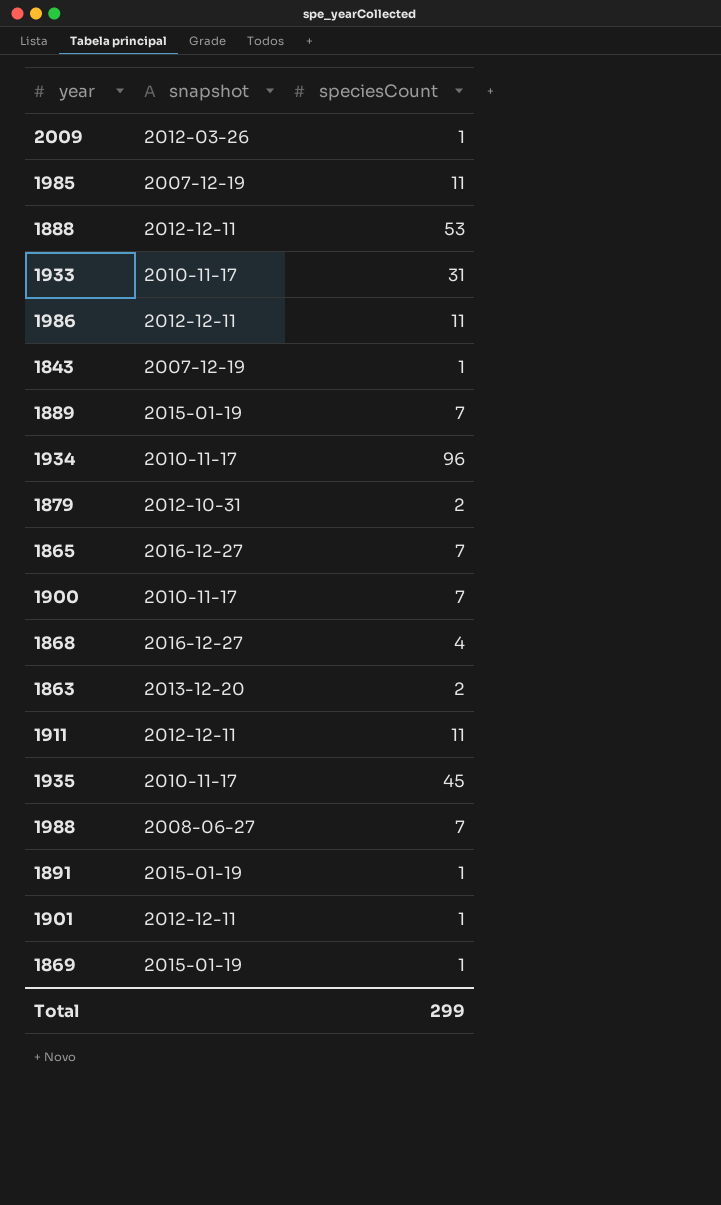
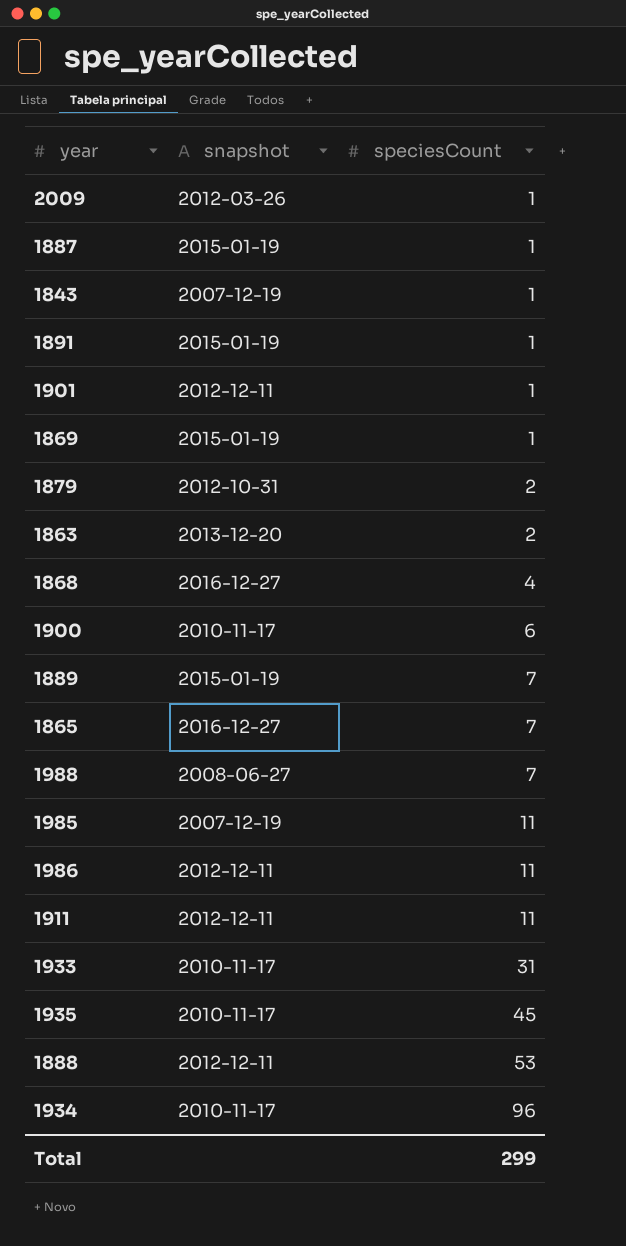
row order: none -> speciesCount ascending
row 1887: none -> 2015-01-19 | 1
1900 | speciesCount: 7 -> 6

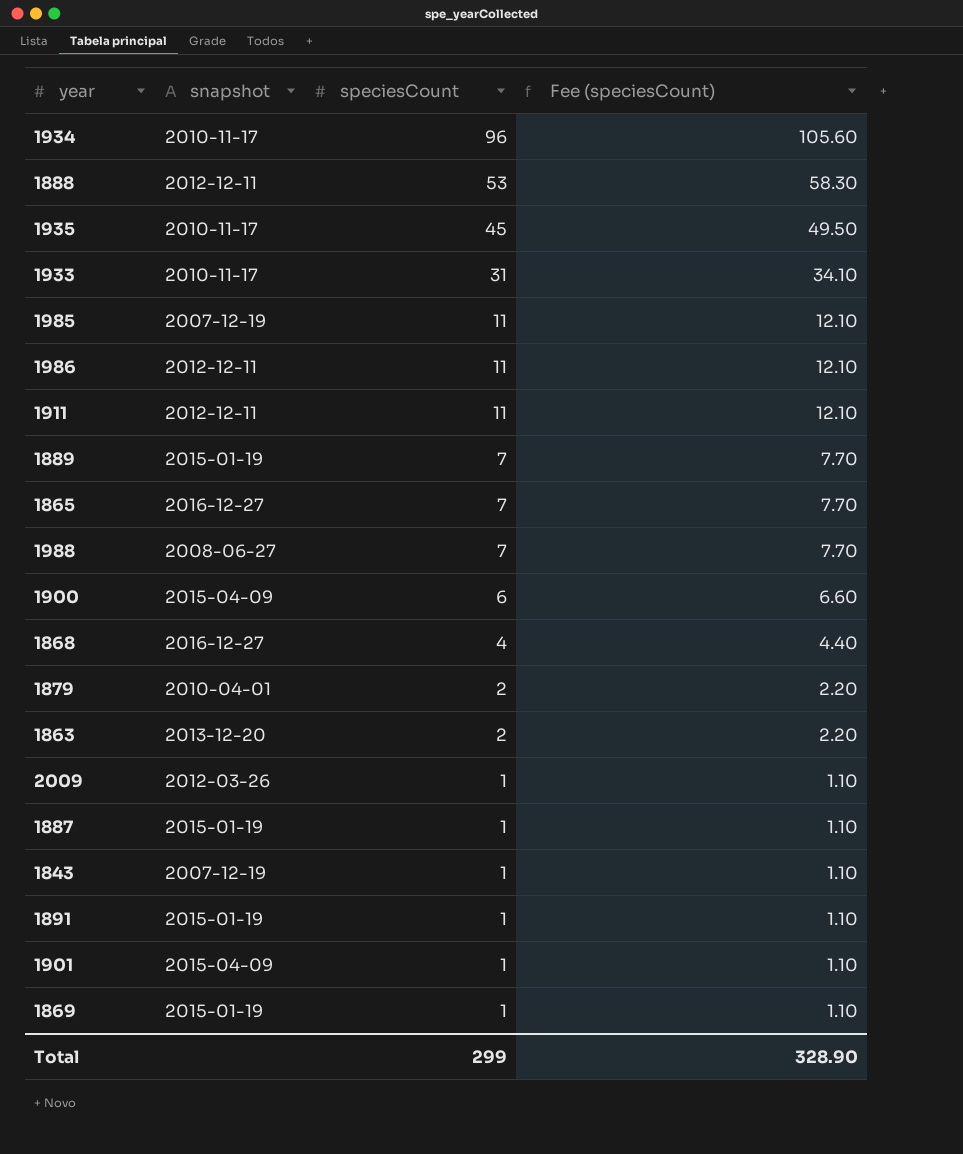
row order: speciesCount ascending -> speciesCount descending
column Fee (speciesCount) | formula: none -> [speciesCount] * 1.1
1900 | snapshot: 2010-11-17 -> 2015-04-09
1879 | snapshot: 2012-10-31 -> 2010-04-01
1901 | snapshot: 2012-12-11 -> 2015-04-09

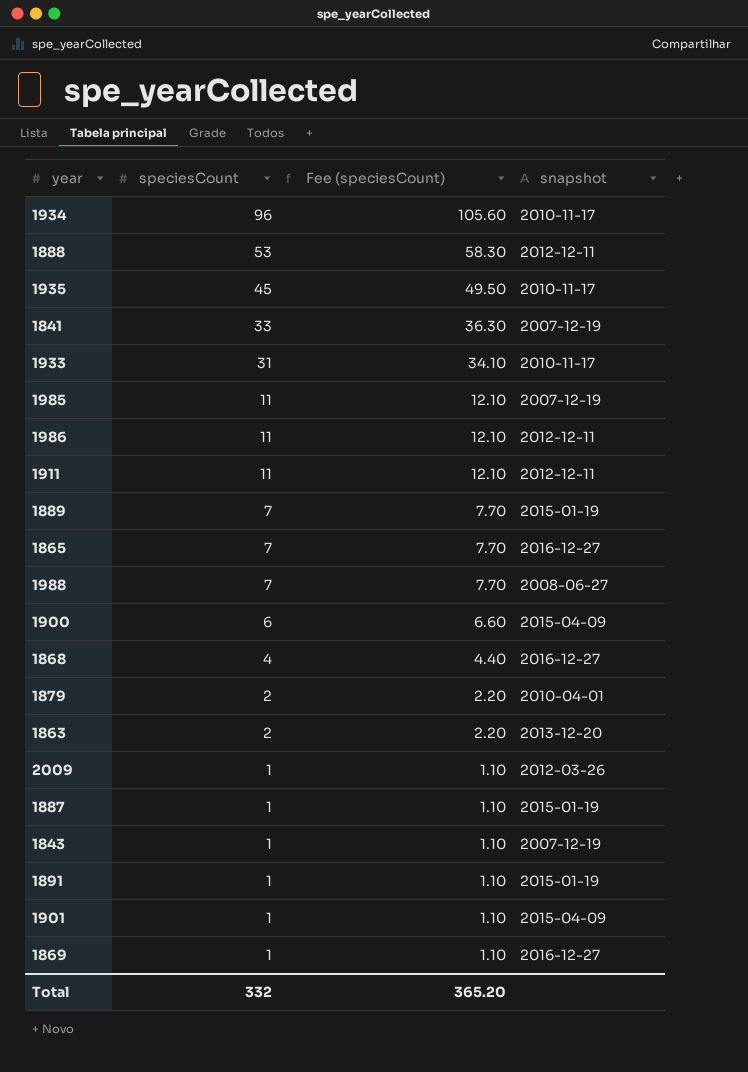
column snapshot | position: 2 -> 4
row 1841: none -> 33 | 36.30 | 2007-12-19
1869 | snapshot: 2015-01-19 -> 2016-12-27
Total | speciesCount: 299 -> 332
Total | Fee (speciesCount): 328.90 -> 365.20

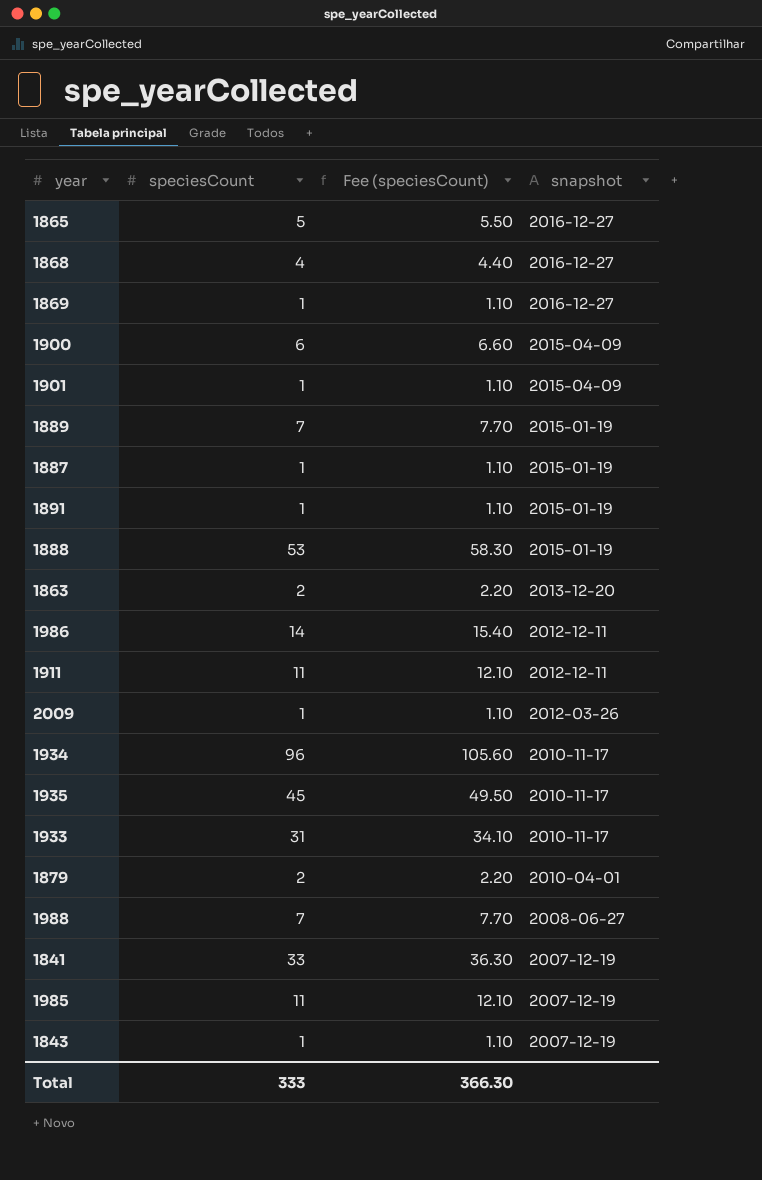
row order: speciesCount descending -> snapshot descending
1865 | speciesCount: 7 -> 5
1865 | Fee (speciesCount): 7.70 -> 5.50
1888 | snapshot: 2012-12-11 -> 2015-01-19
1986 | speciesCount: 11 -> 14
1986 | Fee (speciesCount): 12.10 -> 15.40
Total | speciesCount: 332 -> 333
Total | Fee (speciesCount): 365.20 -> 366.30

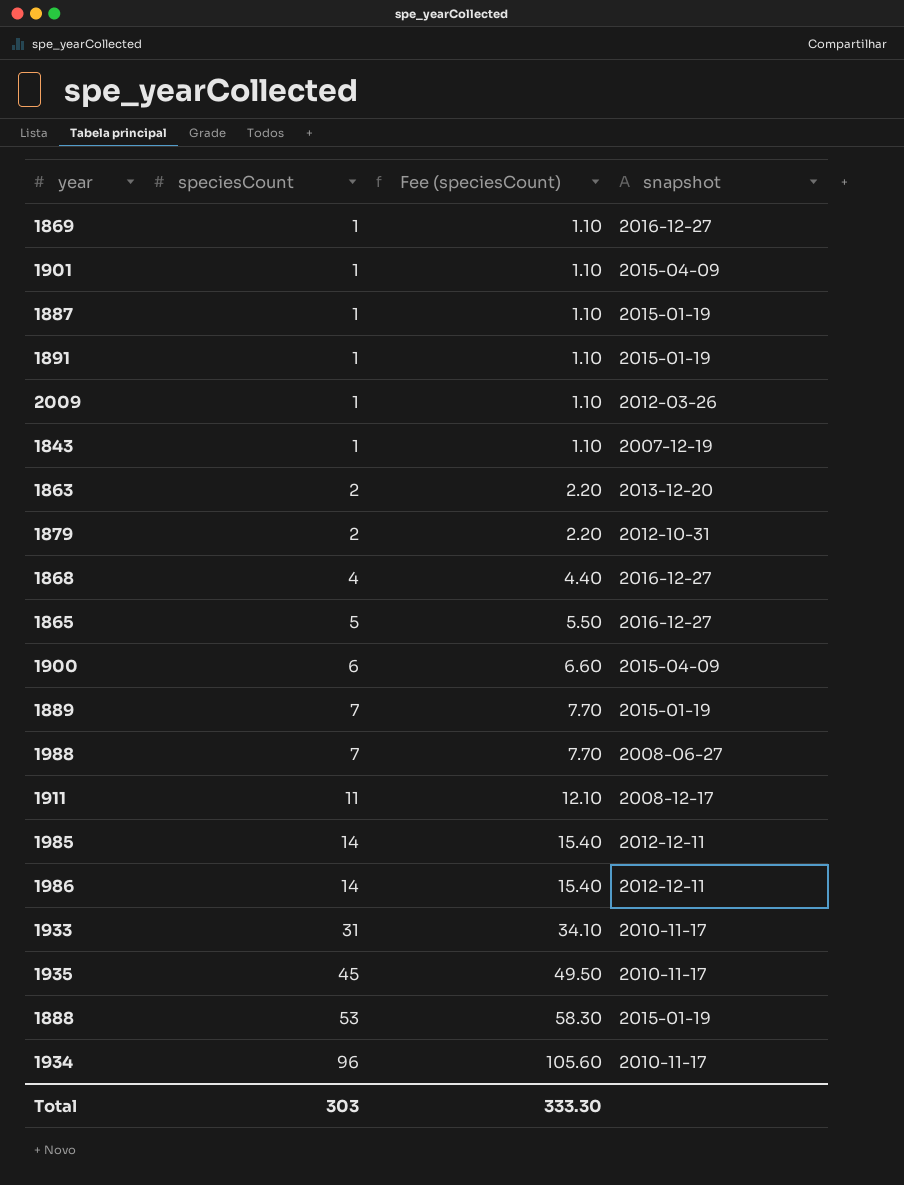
row order: snapshot descending -> speciesCount ascending
row 1841: 33 | 36.30 | 2007-12-19 -> none
1879 | snapshot: 2010-04-01 -> 2012-10-31
1911 | snapshot: 2012-12-11 -> 2008-12-17
1985 | speciesCount: 11 -> 14
1985 | Fee (speciesCount): 12.10 -> 15.40
1985 | snapshot: 2007-12-19 -> 2012-12-11
Total | speciesCount: 333 -> 303
Total | Fee (speciesCount): 366.30 -> 333.30

